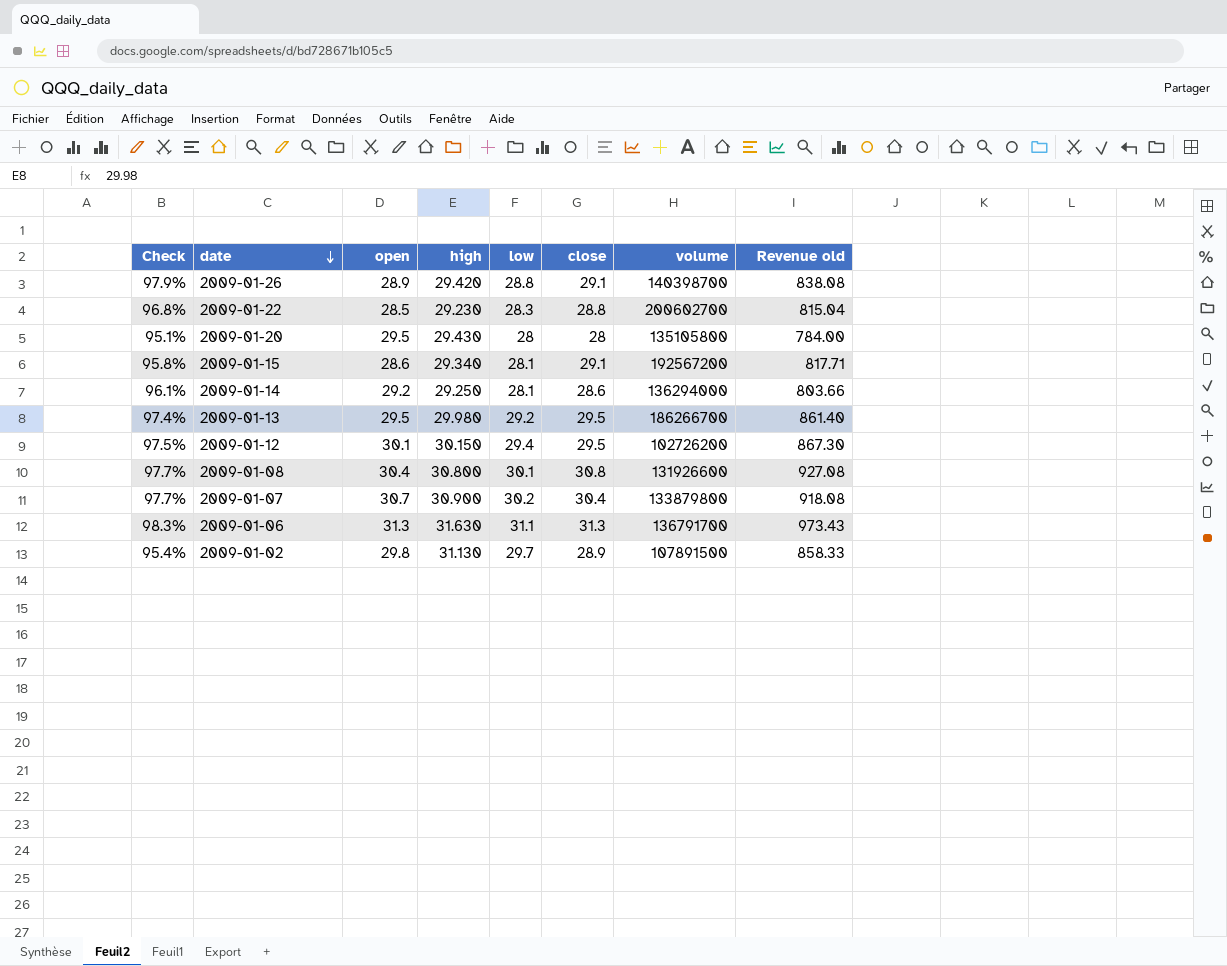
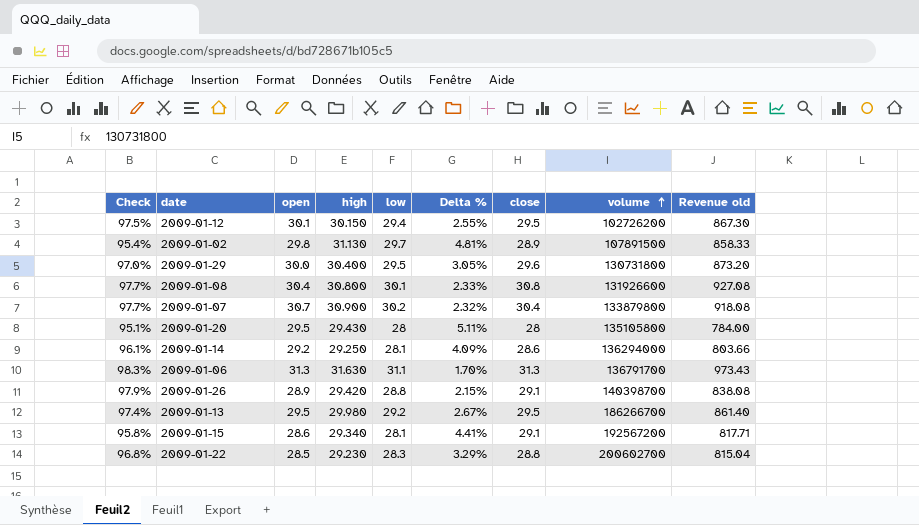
row order: date descending -> volume ascending
column Delta % | formula: none -> ([high] - [low]) / [low]
row 2009-01-29: none -> 97.0% | 30.0 | 30.400 | 29.5 | 3.05% | 29.6 | 130731800 | 873.20

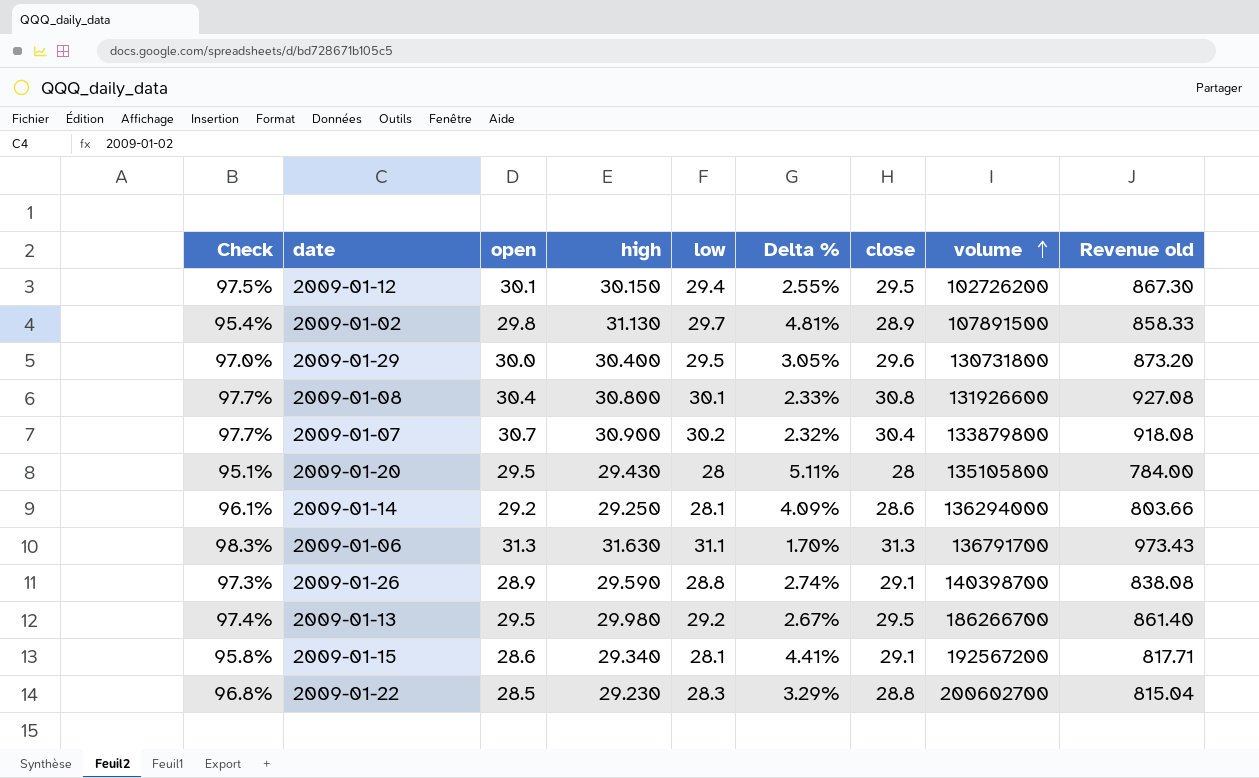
2009-01-26 | Check: 97.9% -> 97.3%
2009-01-26 | high: 29.420 -> 29.590
2009-01-26 | Delta %: 2.15% -> 2.74%

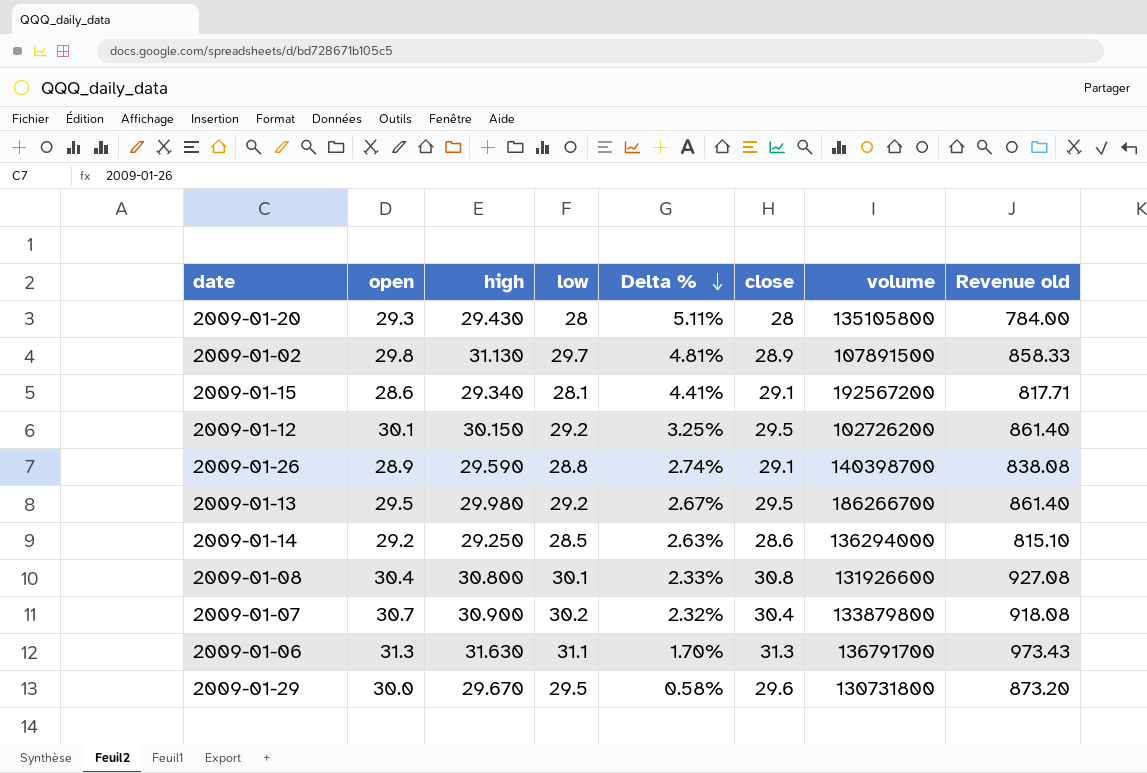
row order: volume ascending -> Delta % descending
column Check | formula: [low] / [high] -> none
row 2009-01-22: 96.8% | 28.5 | 29.230 | 28.3 | 3.29% | 28.8 | 200602700 | 815.04 -> none
2009-01-20 | open: 29.5 -> 29.3
2009-01-12 | low: 29.4 -> 29.2
2009-01-12 | Delta %: 2.55% -> 3.25%
2009-01-12 | Revenue old: 867.30 -> 861.40
2009-01-14 | low: 28.1 -> 28.5
2009-01-14 | Delta %: 4.09% -> 2.63%
2009-01-14 | Revenue old: 803.66 -> 815.10
2009-01-29 | high: 30.400 -> 29.670
2009-01-29 | Delta %: 3.05% -> 0.58%

